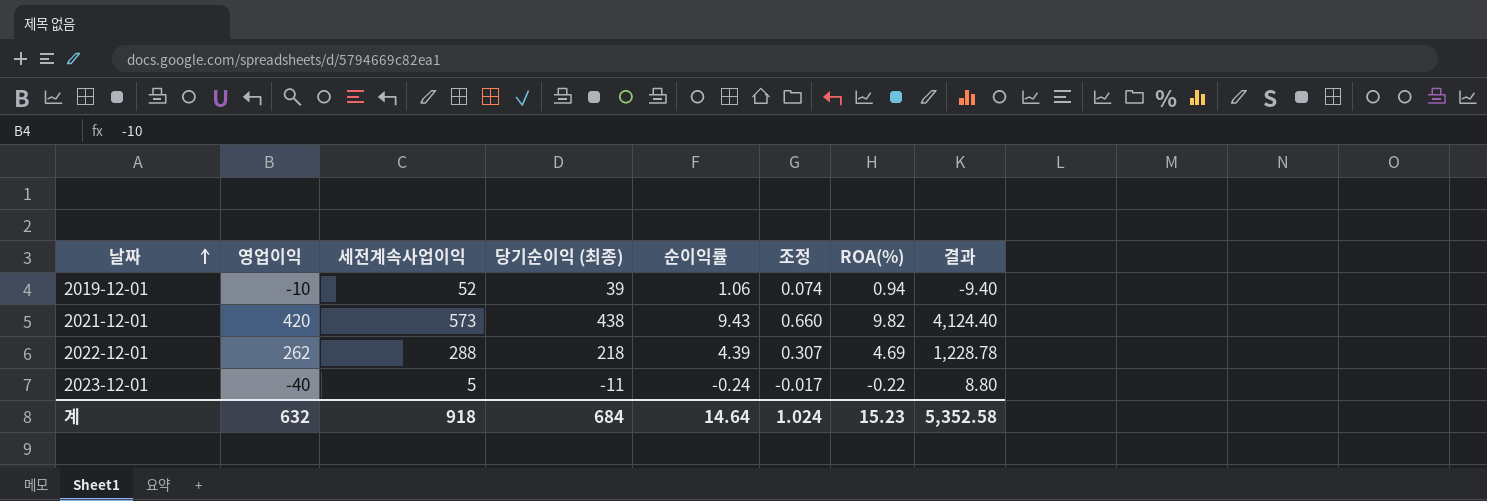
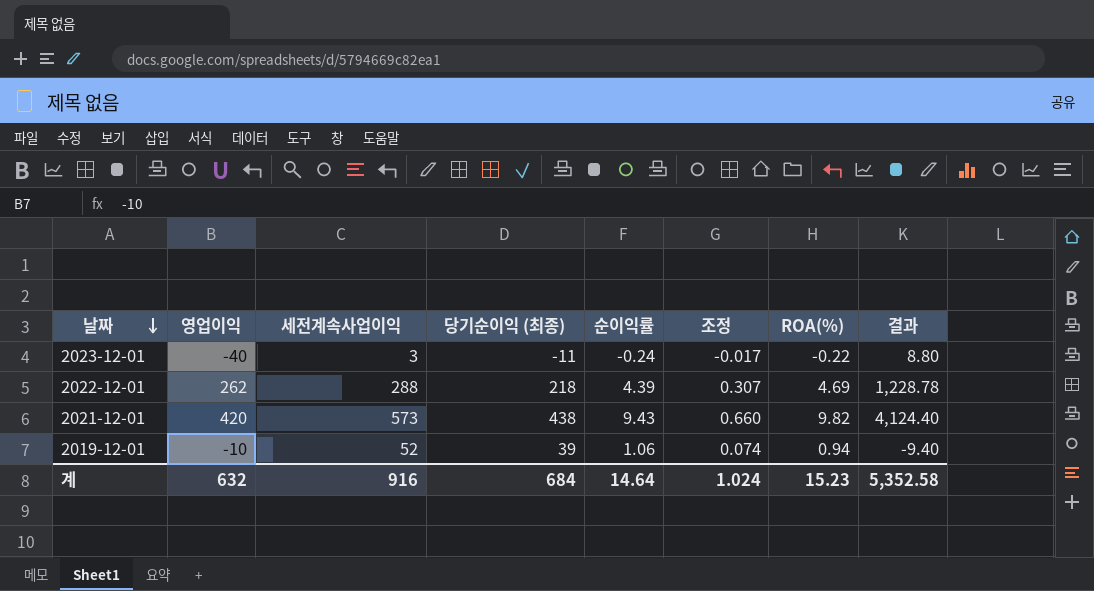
row order: 날짜 ascending -> 날짜 descending
2023-12-01 | 세전계속사업이익: 5 -> 3
계 | 세전계속사업이익: 918 -> 916

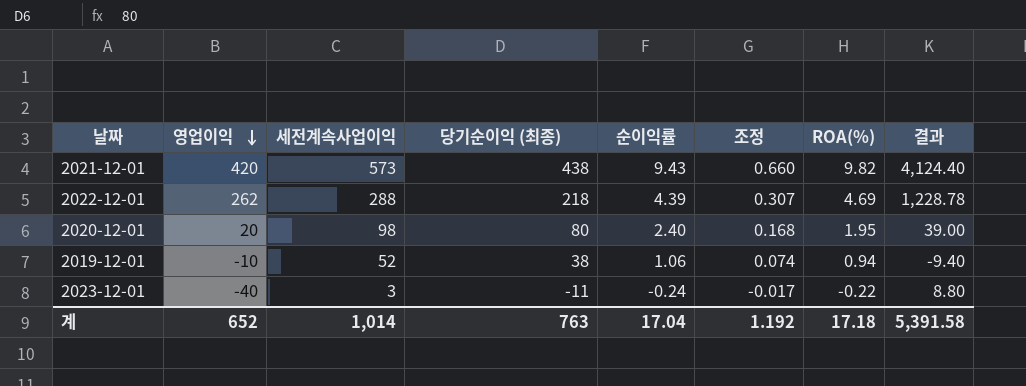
row order: 날짜 descending -> 영업이익 descending
row 2020-12-01: none -> 20 | 98 | 80 | 2.40 | 0.168 | 1.95 | 39.00
2019-12-01 | 당기순이익 (최종): 39 -> 38
계 | 영업이익: 632 -> 652
계 | 세전계속사업이익: 916 -> 1,014
계 | 당기순이익 (최종): 684 -> 763
계 | 순이익률: 14.64 -> 17.04
계 | 조정: 1.024 -> 1.192
계 | ROA(%): 15.23 -> 17.18
계 | 결과: 5,352.58 -> 5,391.58

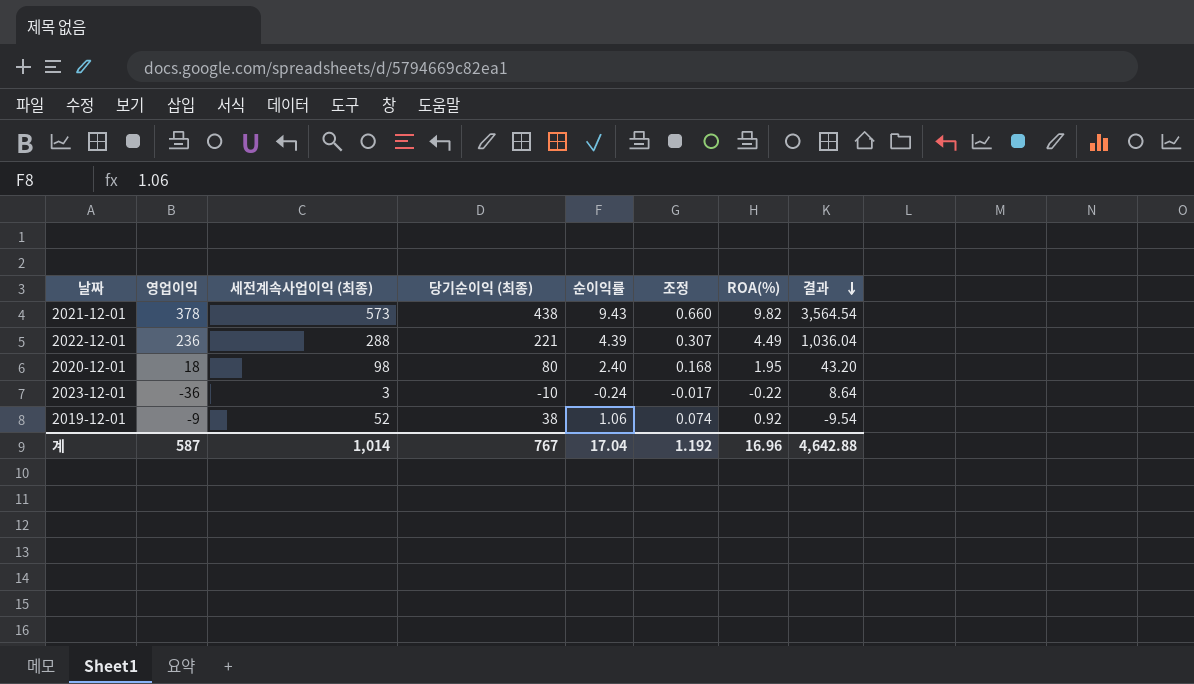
row order: 영업이익 descending -> 결과 descending
column name: 세전계속사업이익 -> 세전계속사업이익 (최종)
column 결과 | formula: [영업이익] * [ROA(%)] -> [영업이익] * [순이익률]
2021-12-01 | 영업이익: 420 -> 378
2022-12-01 | 영업이익: 262 -> 236
2022-12-01 | 당기순이익 (최종): 218 -> 221
2022-12-01 | ROA(%): 4.69 -> 4.49
2020-12-01 | 영업이익: 20 -> 18
2023-12-01 | 영업이익: -40 -> -36
2023-12-01 | 당기순이익 (최종): -11 -> -10
2019-12-01 | 영업이익: -10 -> -9
2019-12-01 | ROA(%): 0.94 -> 0.92
계 | 영업이익: 652 -> 587
계 | 당기순이익 (최종): 763 -> 767
계 | ROA(%): 17.18 -> 16.96
계 | 결과: 5,391.58 -> 4,642.88

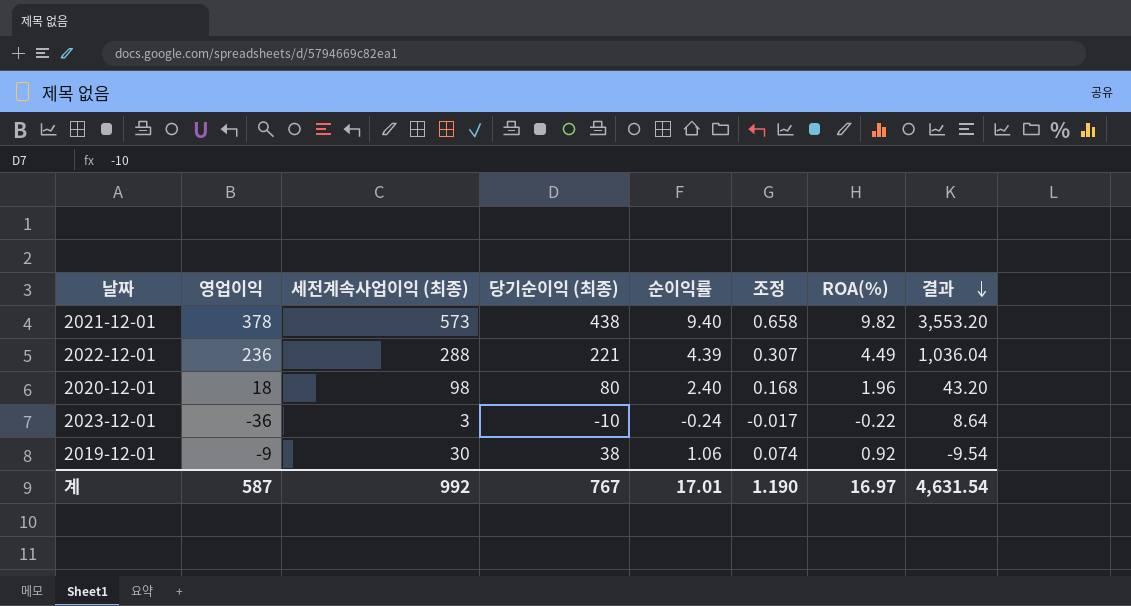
2021-12-01 | 순이익률: 9.43 -> 9.40
2021-12-01 | 조정: 0.660 -> 0.658
2021-12-01 | 결과: 3,564.54 -> 3,553.20
2020-12-01 | ROA(%): 1.95 -> 1.96
2019-12-01 | 세전계속사업이익 (최종): 52 -> 30
계 | 세전계속사업이익 (최종): 1,014 -> 992
계 | 순이익률: 17.04 -> 17.01
계 | 조정: 1.192 -> 1.190
계 | ROA(%): 16.96 -> 16.97
계 | 결과: 4,642.88 -> 4,631.54

